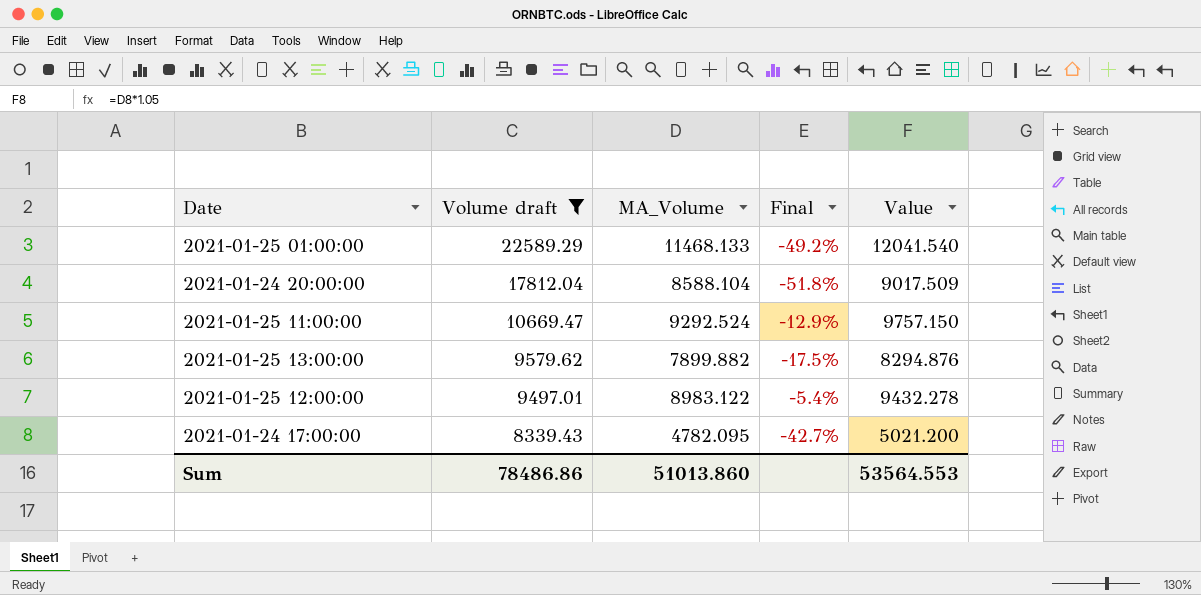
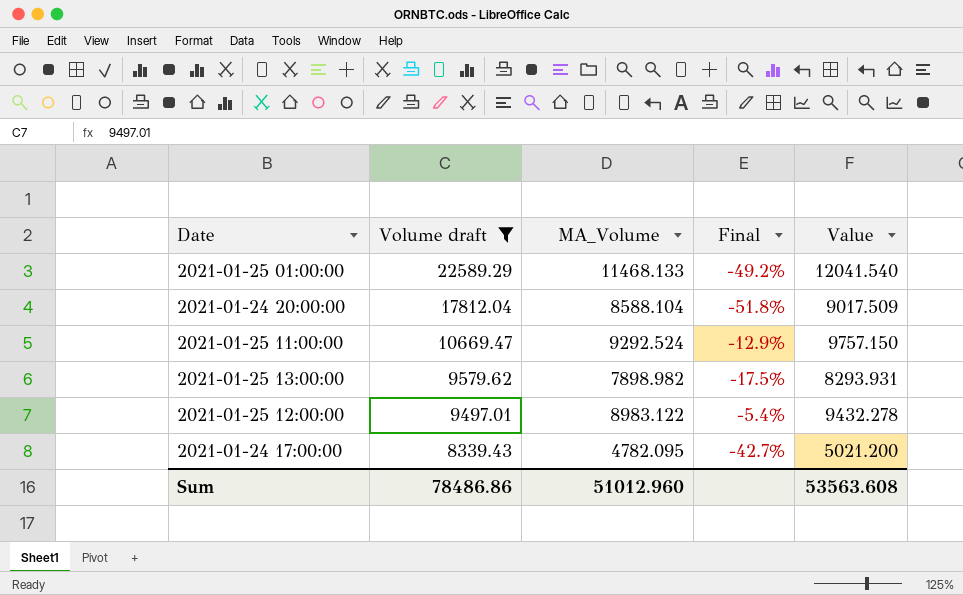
2021-01-25 13:00:00 | MA_Volume: 7899.882 -> 7898.982
2021-01-25 13:00:00 | Value: 8294.876 -> 8293.931
Sum | MA_Volume: 51013.860 -> 51012.960
Sum | Value: 53564.553 -> 53563.608

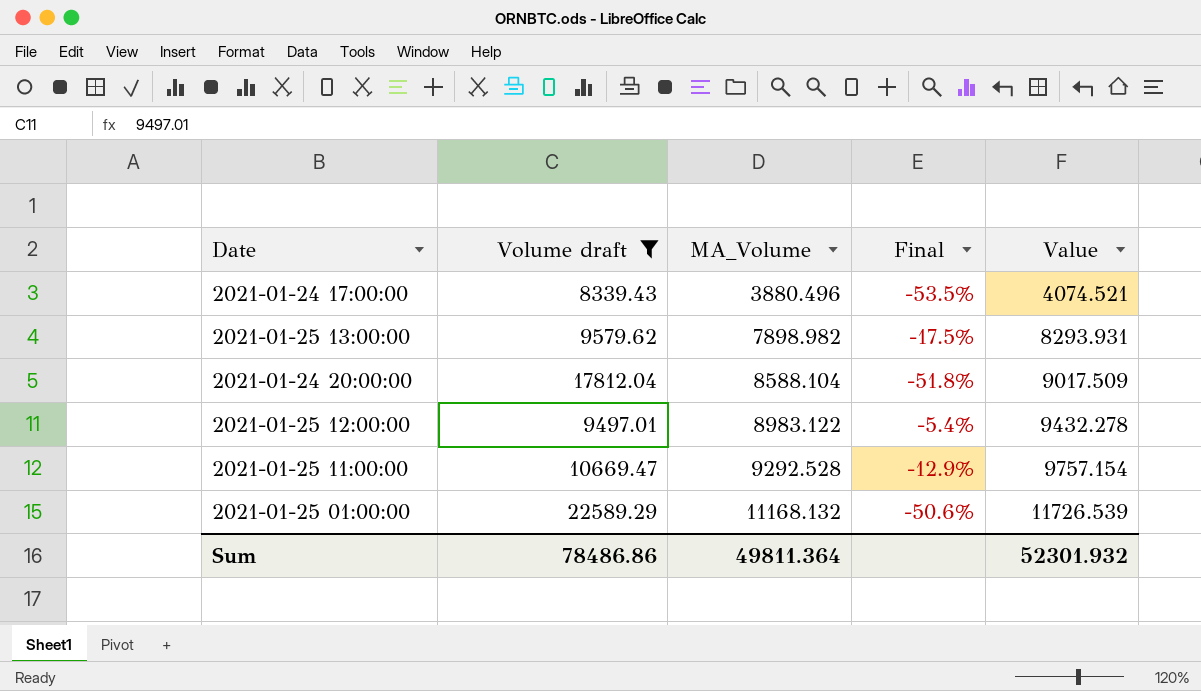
row order: Volume draft descending -> MA_Volume ascending
2021-01-24 17:00:00 | MA_Volume: 4782.095 -> 3880.496
2021-01-24 17:00:00 | Final: -42.7% -> -53.5%
2021-01-24 17:00:00 | Value: 5021.200 -> 4074.521
2021-01-25 11:00:00 | MA_Volume: 9292.524 -> 9292.528
2021-01-25 11:00:00 | Value: 9757.150 -> 9757.154
2021-01-25 01:00:00 | MA_Volume: 11468.133 -> 11168.132
2021-01-25 01:00:00 | Final: -49.2% -> -50.6%
2021-01-25 01:00:00 | Value: 12041.540 -> 11726.539
Sum | MA_Volume: 51012.960 -> 49811.364
Sum | Value: 53563.608 -> 52301.932

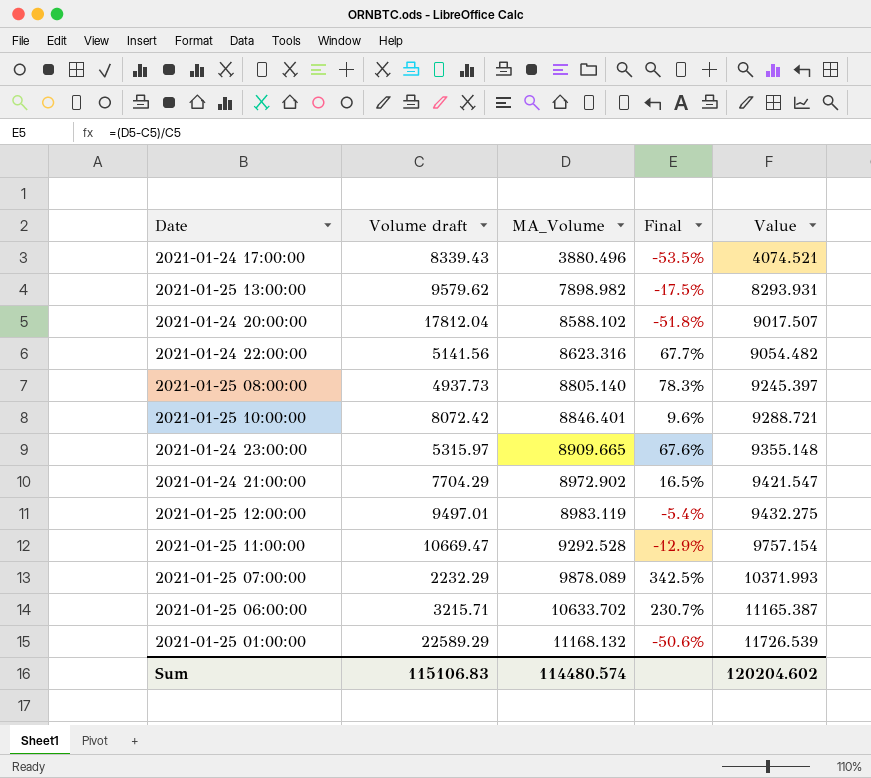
filter: Volume draft >= 8339.43 -> none
2021-01-24 20:00:00 | MA_Volume: 8588.104 -> 8588.102
2021-01-24 20:00:00 | Value: 9017.509 -> 9017.507
2021-01-25 12:00:00 | MA_Volume: 8983.122 -> 8983.119
2021-01-25 12:00:00 | Value: 9432.278 -> 9432.275
Sum | Volume draft: 78486.86 -> 115106.83
Sum | MA_Volume: 49811.364 -> 114480.574
Sum | Value: 52301.932 -> 120204.602

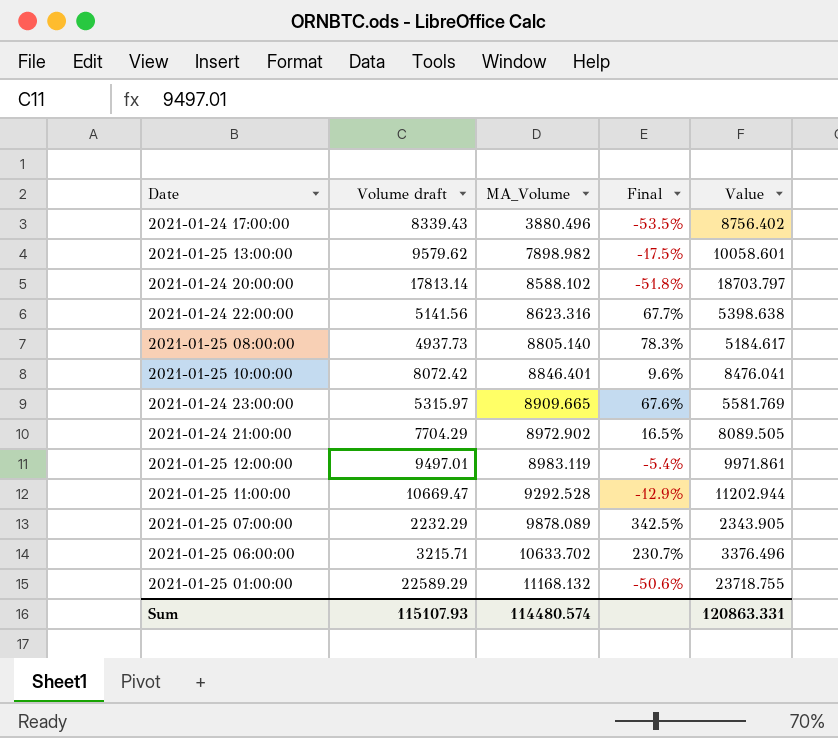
column Value | formula: [MA_Volume] * 1.05 -> [Volume draft] * 1.05
2021-01-24 20:00:00 | Volume draft: 17812.04 -> 17813.14
Sum | Volume draft: 115106.83 -> 115107.93
Sum | Value: 120204.602 -> 120863.331

